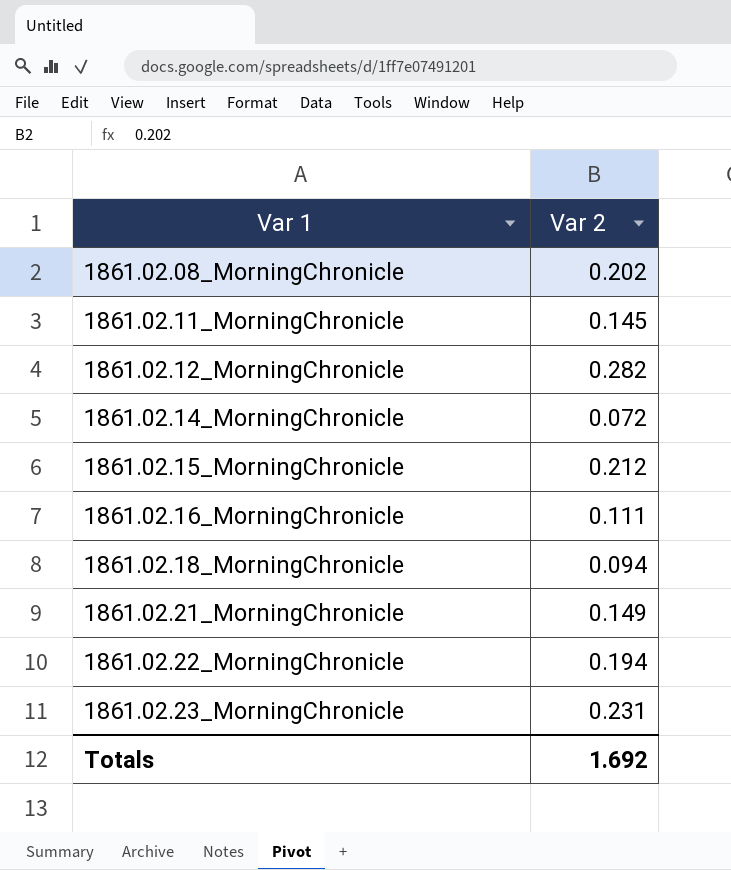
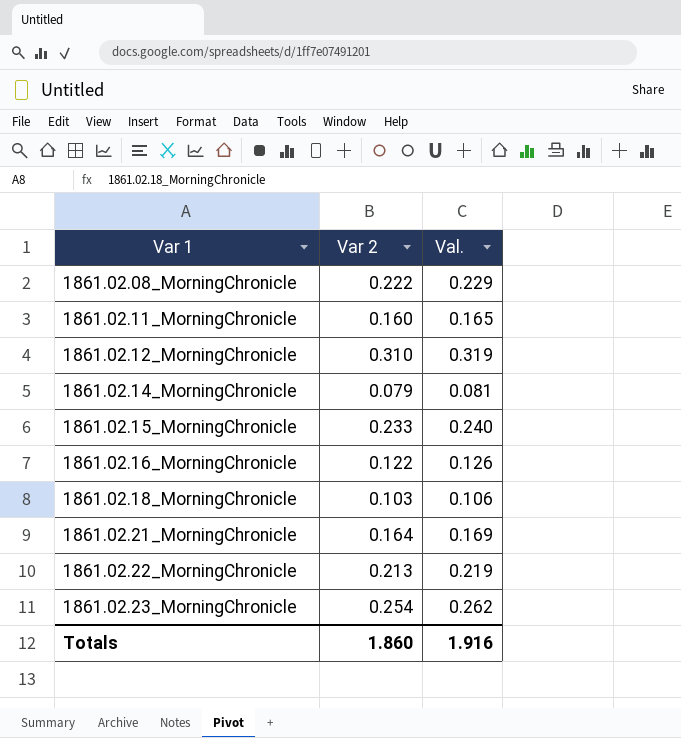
column Val. | formula: none -> [Var 2] * 1.03
1861.02.08_MorningChronicle | Var 2: 0.202 -> 0.222
1861.02.11_MorningChronicle | Var 2: 0.145 -> 0.160
1861.02.12_MorningChronicle | Var 2: 0.282 -> 0.310
1861.02.14_MorningChronicle | Var 2: 0.072 -> 0.079
1861.02.15_MorningChronicle | Var 2: 0.212 -> 0.233
1861.02.16_MorningChronicle | Var 2: 0.111 -> 0.122
1861.02.18_MorningChronicle | Var 2: 0.094 -> 0.103
1861.02.21_MorningChronicle | Var 2: 0.149 -> 0.164
1861.02.22_MorningChronicle | Var 2: 0.194 -> 0.213
1861.02.23_MorningChronicle | Var 2: 0.231 -> 0.254
Totals | Var 2: 1.692 -> 1.860

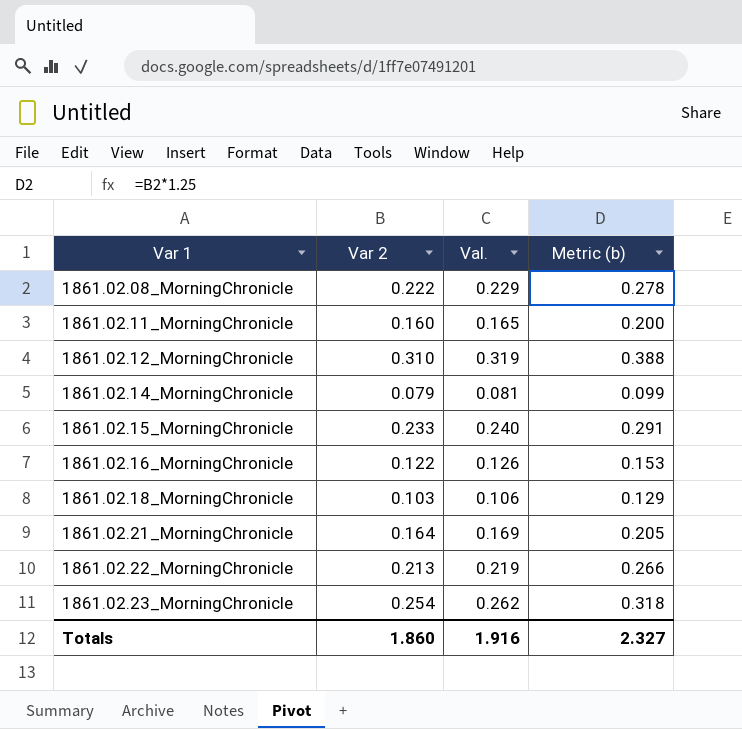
column Metric (b) | formula: none -> [Var 2] * 1.25

